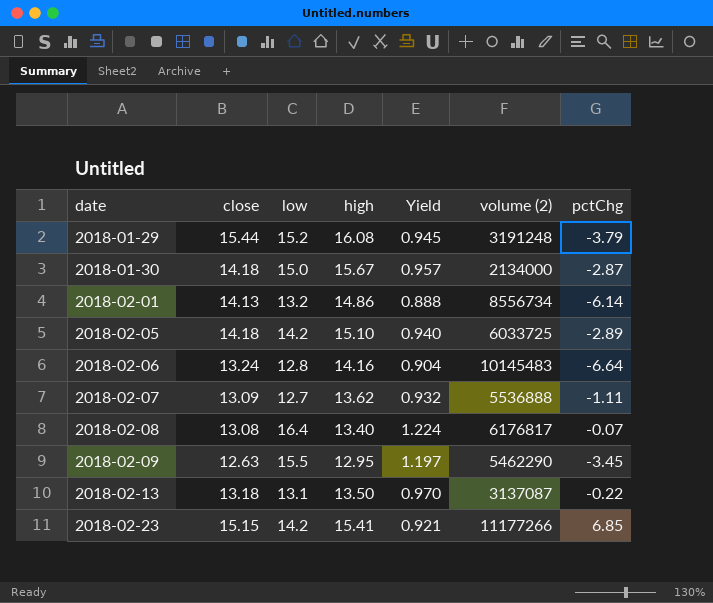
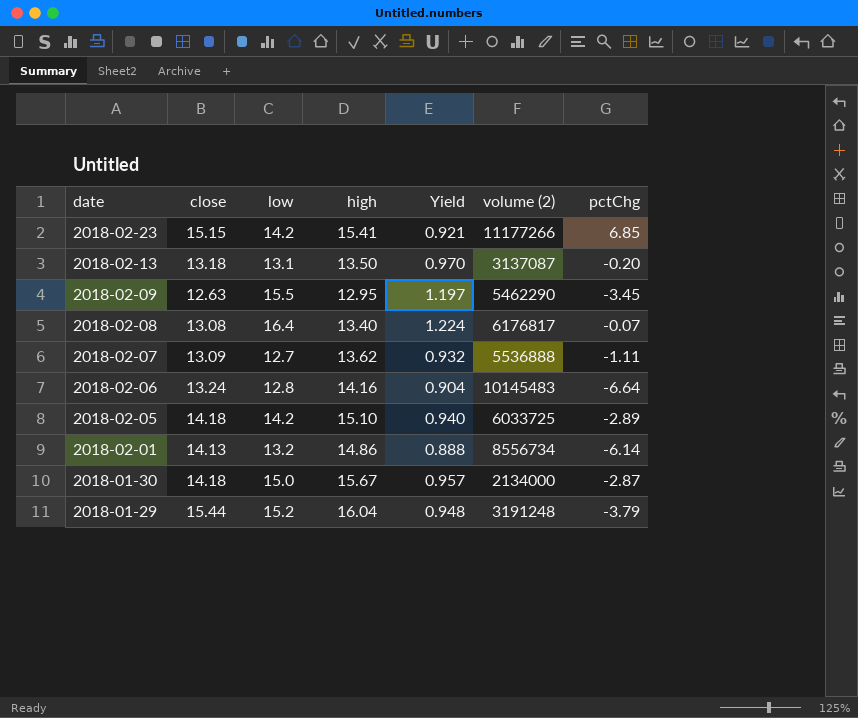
row order: date ascending -> date descending
2018-02-13 | pctChg: -0.22 -> -0.20
2018-01-29 | high: 16.08 -> 16.04
2018-01-29 | Yield: 0.945 -> 0.948

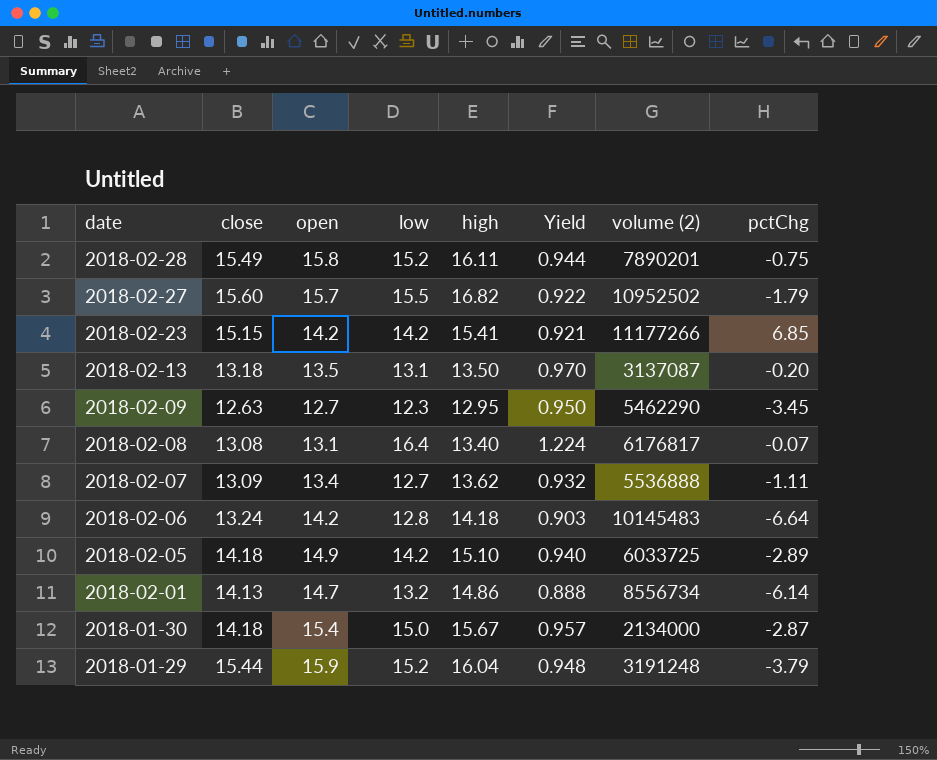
column open | position: none -> 3
row 2018-02-28: none -> 15.49 | 15.8 | 15.2 | 16.11 | 0.944 | 7890201 | -0.75
row 2018-02-27: none -> 15.60 | 15.7 | 15.5 | 16.82 | 0.922 | 10952502 | -1.79
2018-02-09 | low: 15.5 -> 12.3
2018-02-09 | Yield: 1.197 -> 0.950
2018-02-06 | high: 14.16 -> 14.18
2018-02-06 | Yield: 0.904 -> 0.903

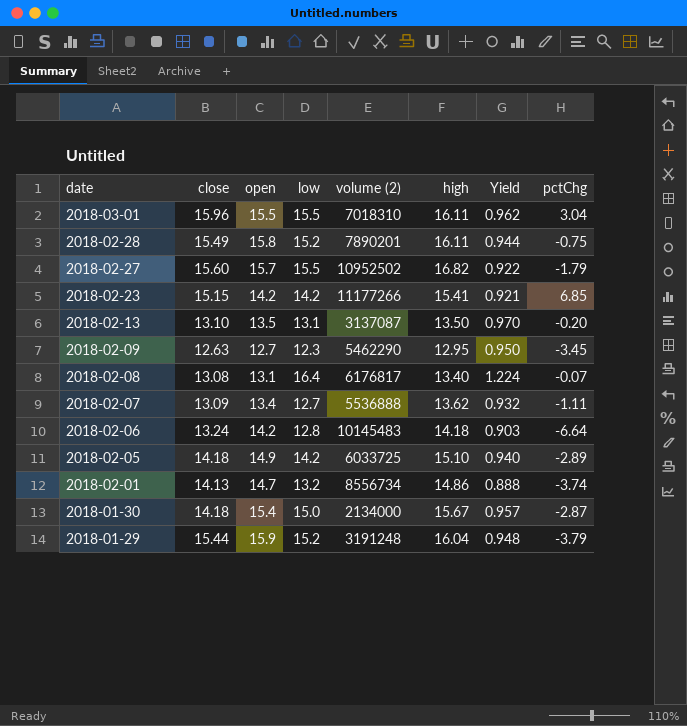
column volume (2) | position: 7 -> 5
row 2018-03-01: none -> 15.96 | 15.5 | 15.5 | 7018310 | 16.11 | 0.962 | 3.04
2018-02-13 | close: 13.18 -> 13.10
2018-02-01 | pctChg: -6.14 -> -3.74

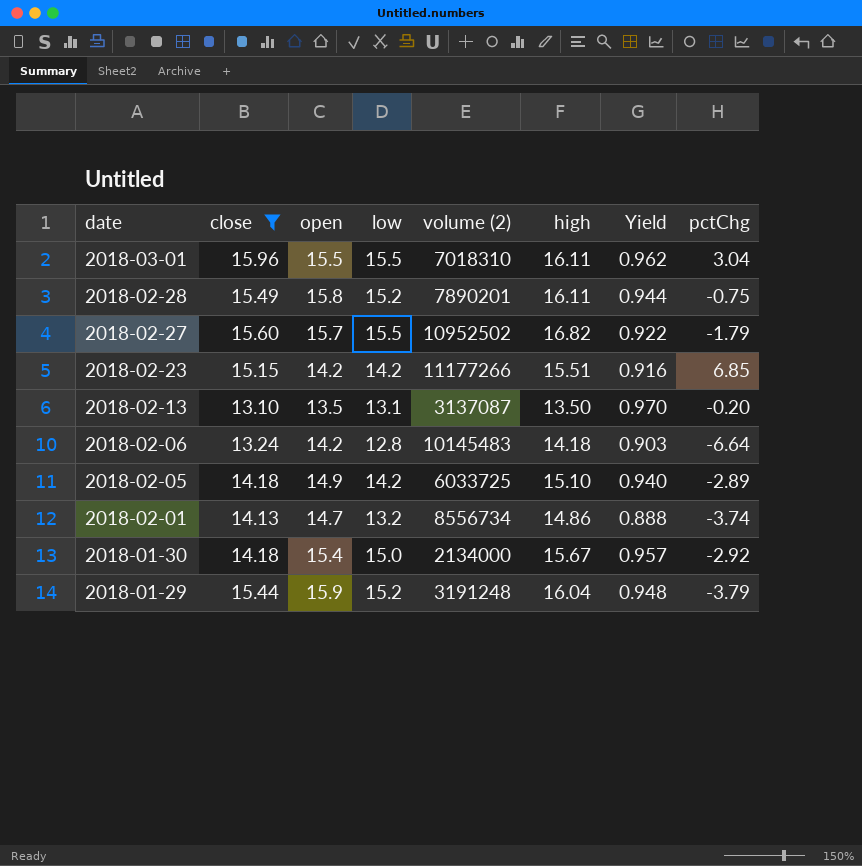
filter: none -> close >= 13.10
2018-02-23 | high: 15.41 -> 15.51
2018-02-23 | Yield: 0.921 -> 0.916
2018-01-30 | pctChg: -2.87 -> -2.92

